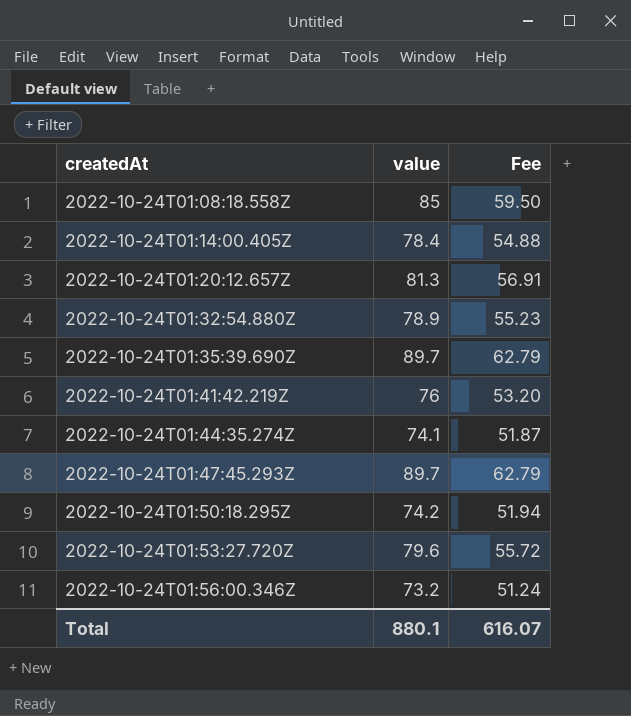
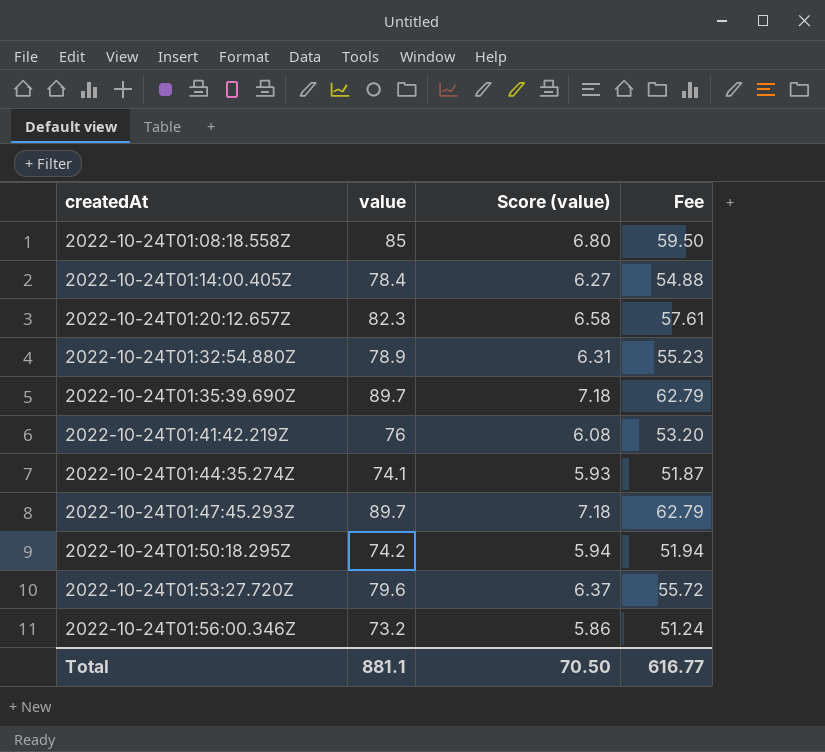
column Score (value) | formula: none -> [value] * 0.08
2022-10-24T01:20:12.657Z | value: 81.3 -> 82.3
2022-10-24T01:20:12.657Z | Fee: 56.91 -> 57.61
Total | value: 880.1 -> 881.1
Total | Fee: 616.07 -> 616.77

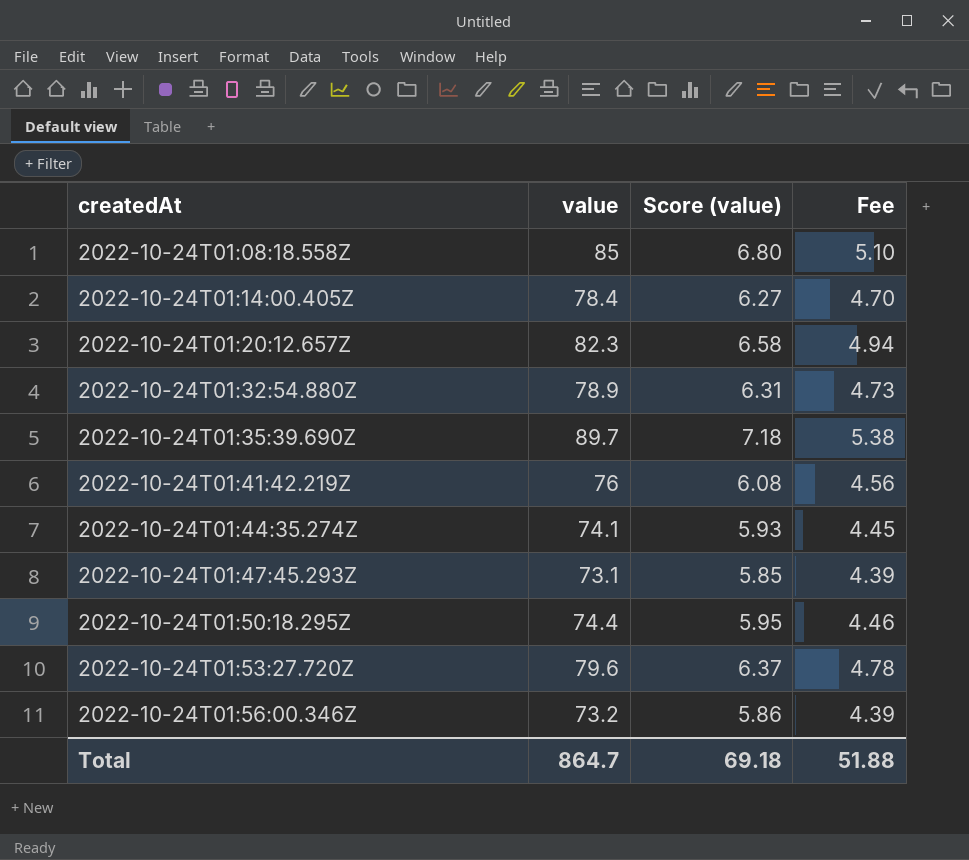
column Fee | formula: [value] * 0.7 -> [value] * 0.06
2022-10-24T01:47:45.293Z | value: 89.7 -> 73.1
2022-10-24T01:47:45.293Z | Score (value): 7.18 -> 5.85
2022-10-24T01:50:18.295Z | value: 74.2 -> 74.4
2022-10-24T01:50:18.295Z | Score (value): 5.94 -> 5.95
Total | value: 881.1 -> 864.7
Total | Score (value): 70.50 -> 69.18
Total | Fee: 616.77 -> 51.88

